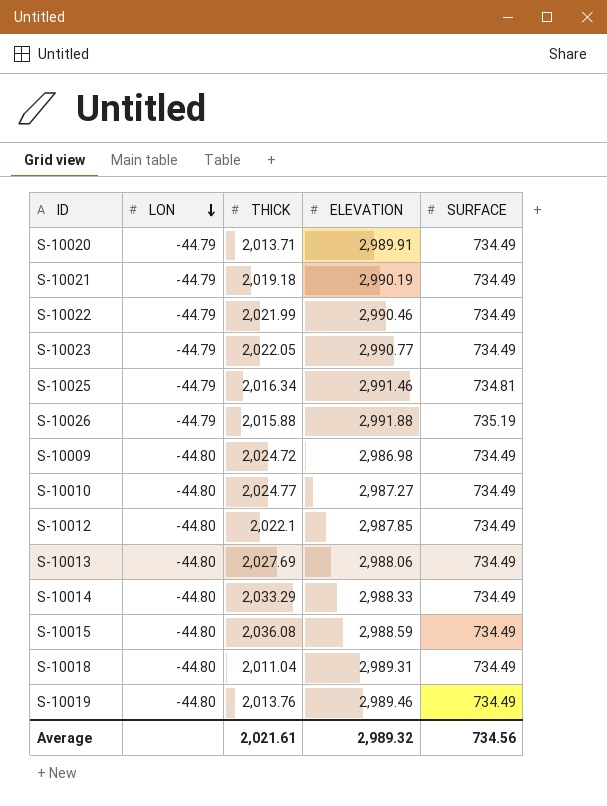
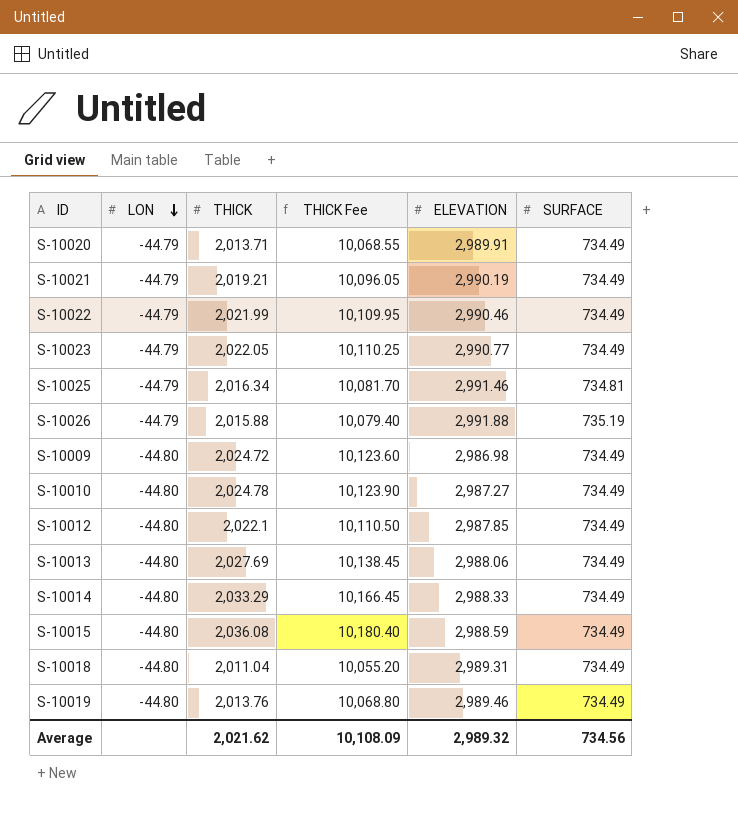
column THICK Fee | formula: none -> [THICK] * 5
S-10021 | THICK: 2,019.18 -> 2,019.21
S-10010 | THICK: 2,024.77 -> 2,024.78
Average | THICK: 2,021.61 -> 2,021.62

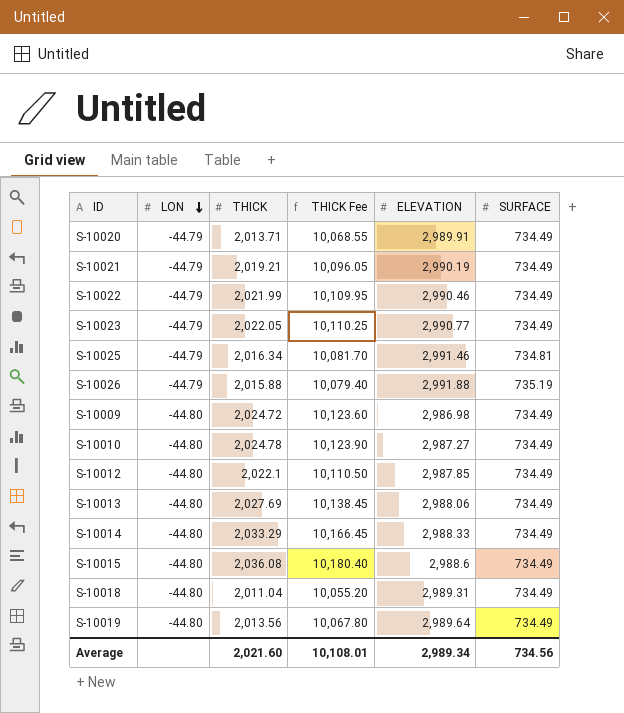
S-10015 | ELEVATION: 2,988.59 -> 2,988.6
S-10019 | THICK: 2,013.76 -> 2,013.56
S-10019 | THICK Fee: 10,068.80 -> 10,067.80
S-10019 | ELEVATION: 2,989.46 -> 2,989.64
Average | THICK: 2,021.62 -> 2,021.60
Average | THICK Fee: 10,108.09 -> 10,108.01
Average | ELEVATION: 2,989.32 -> 2,989.34

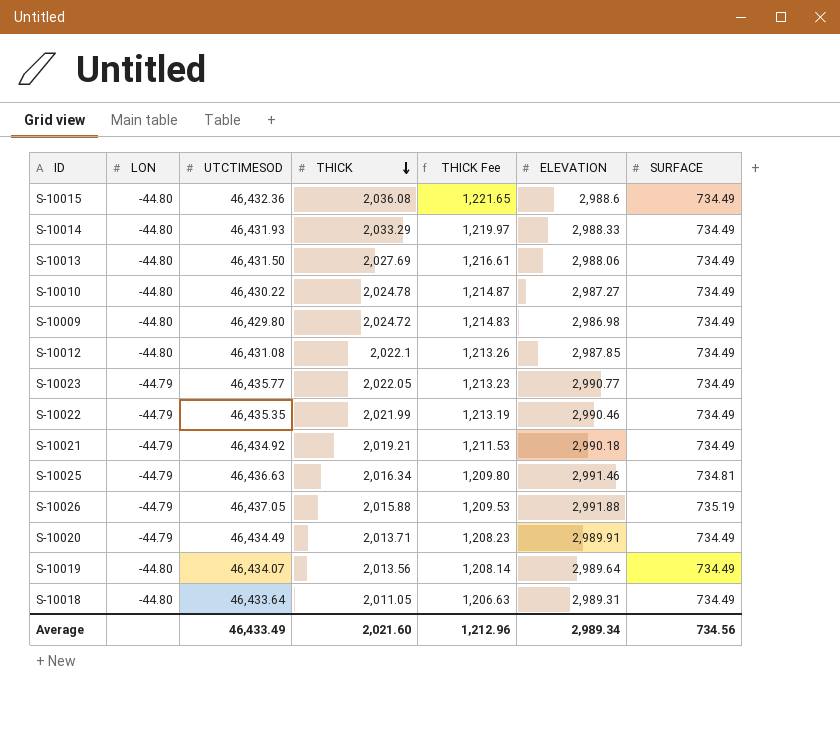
row order: LON descending -> THICK descending
column UTCTIMESOD | position: none -> 3
column THICK Fee | formula: [THICK] * 5 -> [THICK] * 0.6
S-10021 | ELEVATION: 2,990.19 -> 2,990.18
S-10018 | THICK: 2,011.04 -> 2,011.05
Average | THICK Fee: 10,108.01 -> 1,212.96

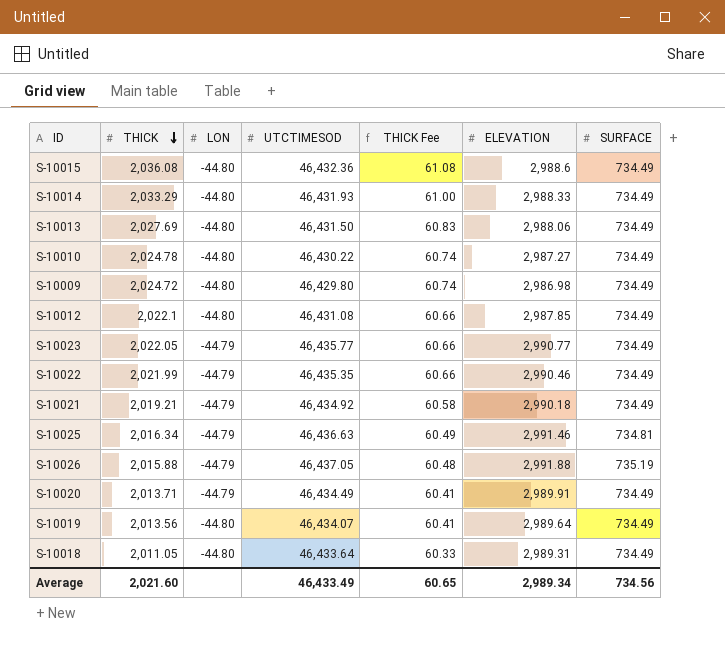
column THICK | position: 4 -> 2
column THICK Fee | formula: [THICK] * 0.6 -> [THICK] * 0.03
Average | THICK Fee: 1,212.96 -> 60.65

